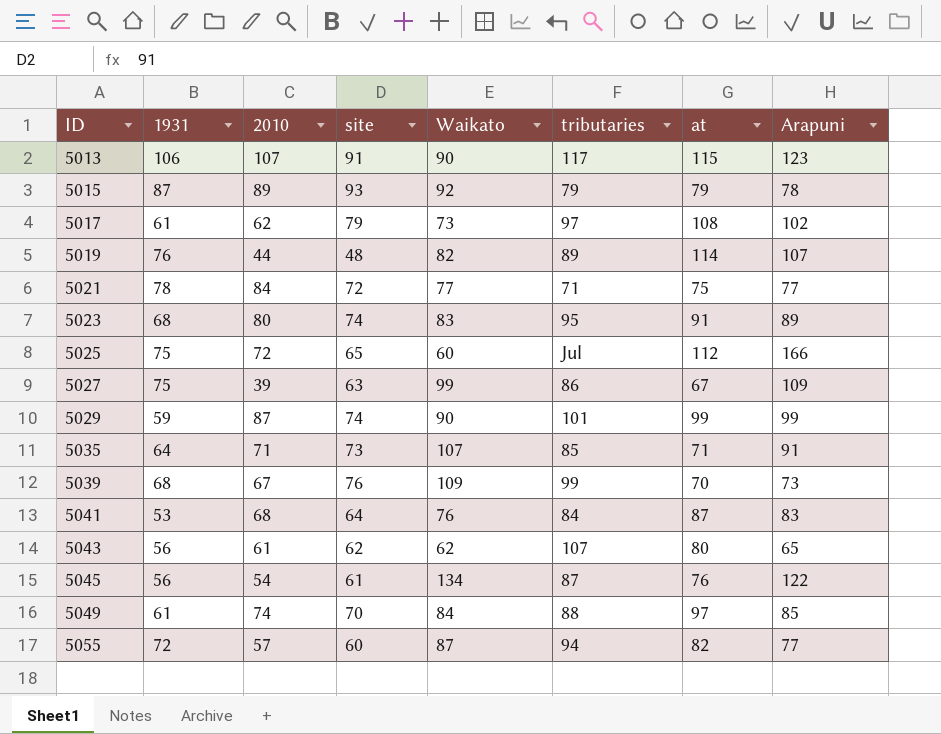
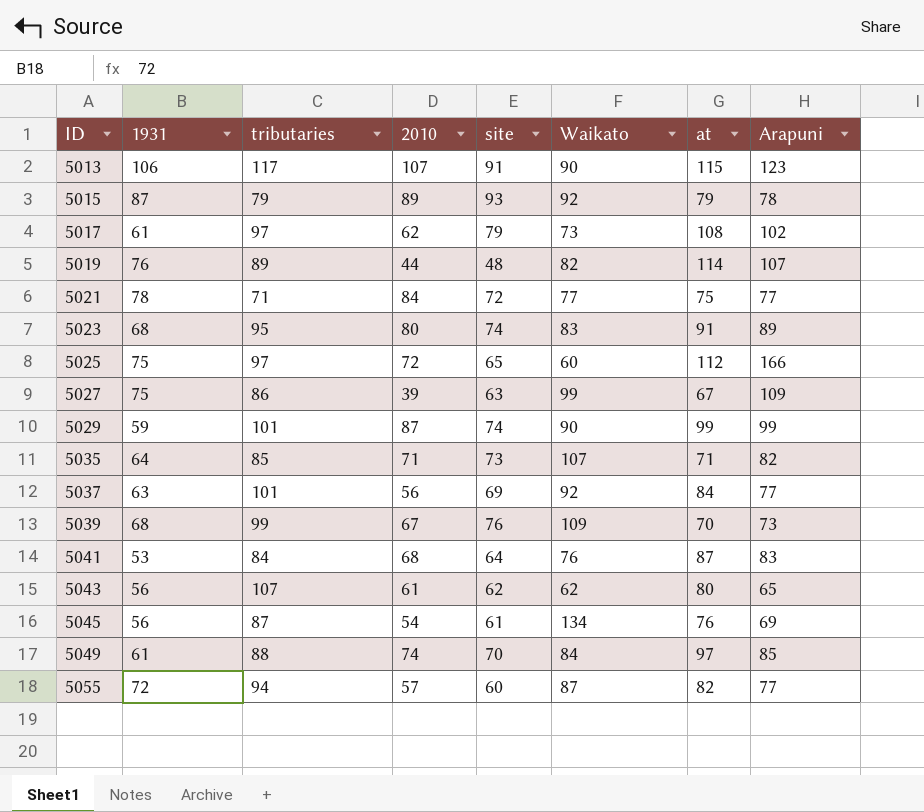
column tributaries | position: 6 -> 3
5025 | tributaries: Jul -> 97
5035 | Arapuni: 91 -> 82
row 5037: none -> 63 | 101 | 56 | 69 | 92 | 84 | 77
5045 | Arapuni: 122 -> 69

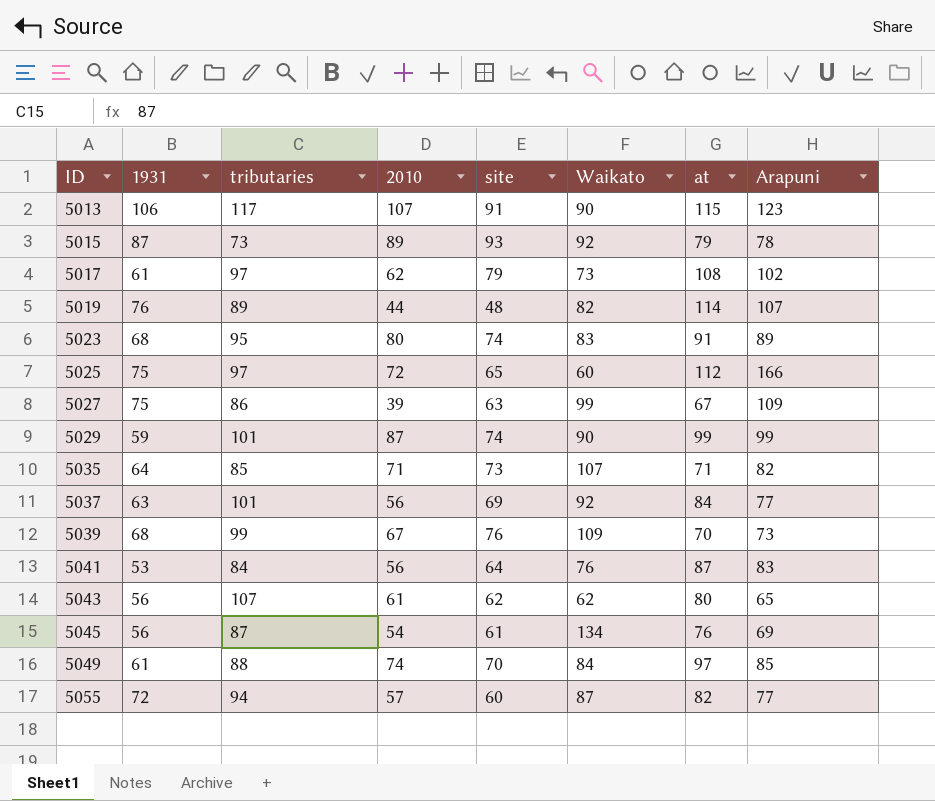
row 5021: 78 | 71 | 84 | 72 | 77 | 75 | 77 -> none
5015 | tributaries: 79 -> 73
5041 | 2010: 68 -> 56

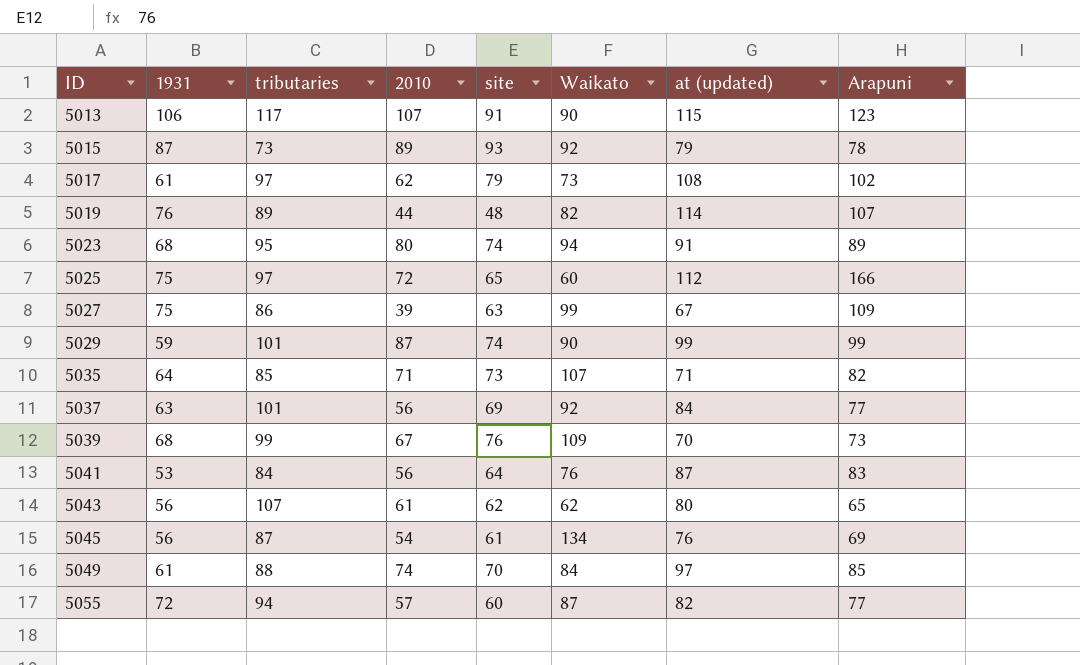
column name: at -> at (updated)
5023 | Waikato: 83 -> 94

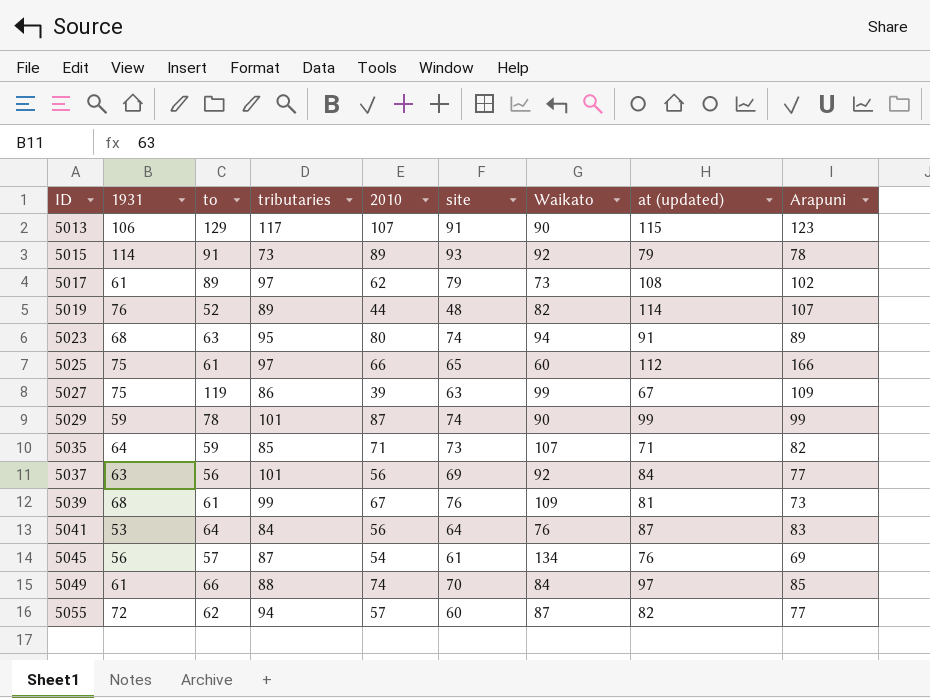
column to | position: none -> 3
row 5043: 56 | 107 | 61 | 62 | 62 | 80 | 65 -> none
5015 | 1931: 87 -> 114
5025 | 2010: 72 -> 66
5039 | at (updated): 70 -> 81

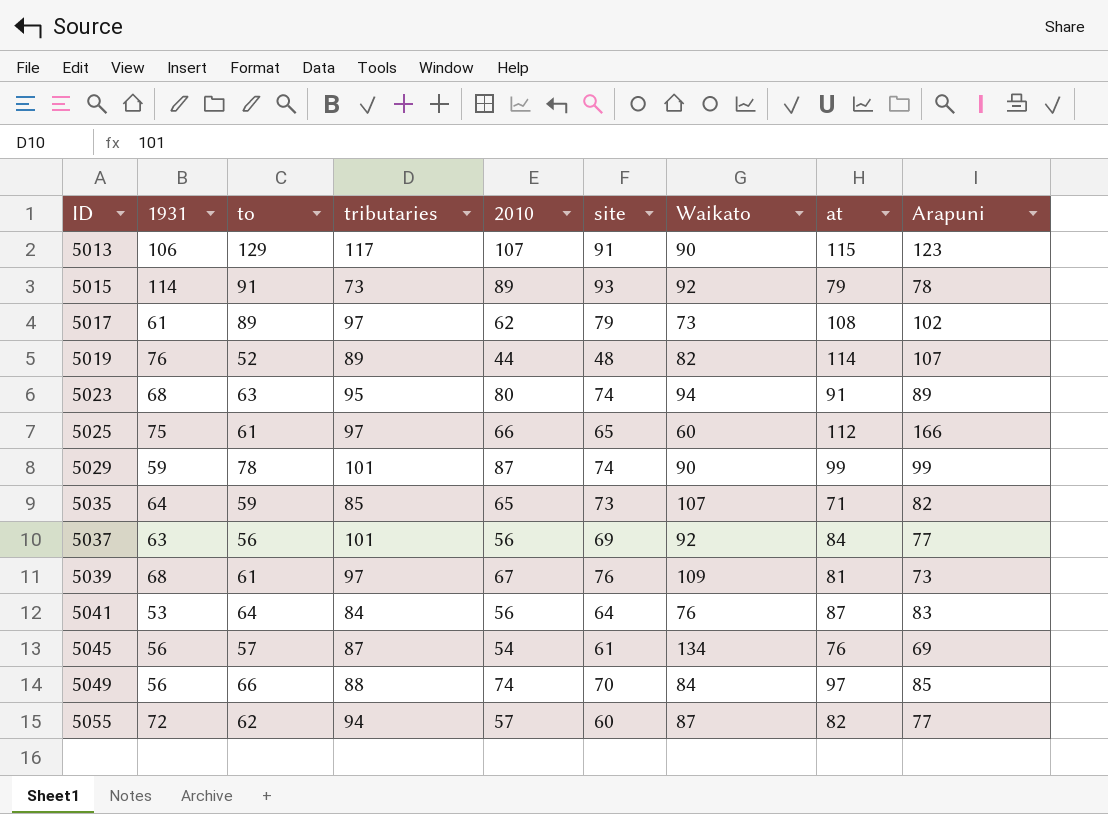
column name: at (updated) -> at
row 5027: 75 | 119 | 86 | 39 | 63 | 99 | 67 | 109 -> none
5035 | 2010: 71 -> 65
5039 | tributaries: 99 -> 97
5049 | 1931: 61 -> 56

